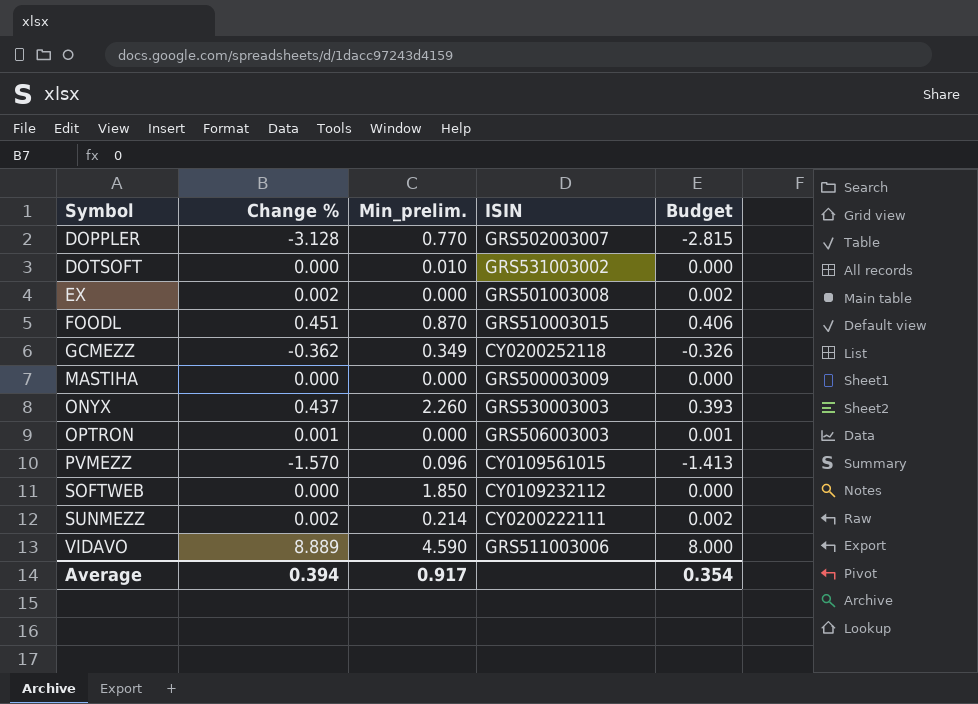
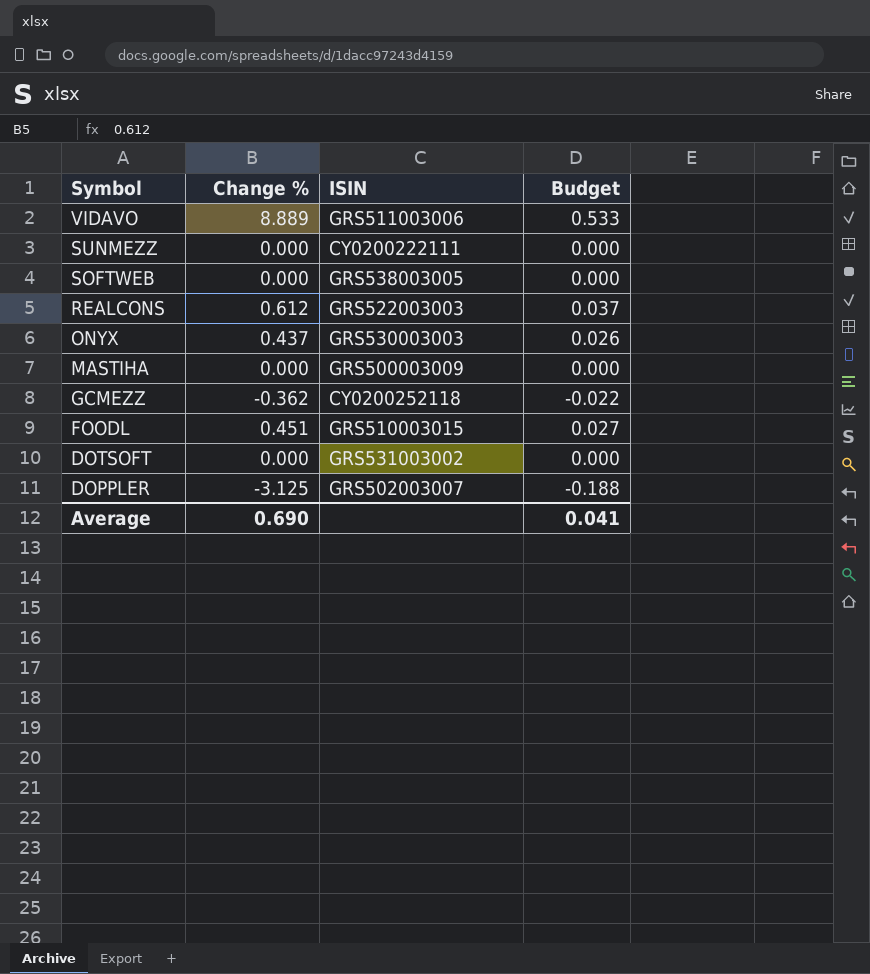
row order: Symbol ascending -> Symbol descending
column Min_prelim. | position: 3 -> none
column Budget | formula: [Change %] * 0.9 -> [Change %] * 0.06
row EX: 0.002 | 0.000 | GRS501003008 | 0.002 -> none
row OPTRON: 0.001 | 0.000 | GRS506003003 | 0.001 -> none
row PVMEZZ: -1.570 | 0.096 | CY0109561015 | -1.413 -> none
SUNMEZZ | Change %: 0.002 -> 0.000
SOFTWEB | ISIN: CY0109232112 -> GRS538003005
row REALCONS: none -> 0.612 | GRS522003003 | 0.037
DOPPLER | Change %: -3.128 -> -3.125
Average | Change %: 0.394 -> 0.690
Average | Budget: 0.354 -> 0.041

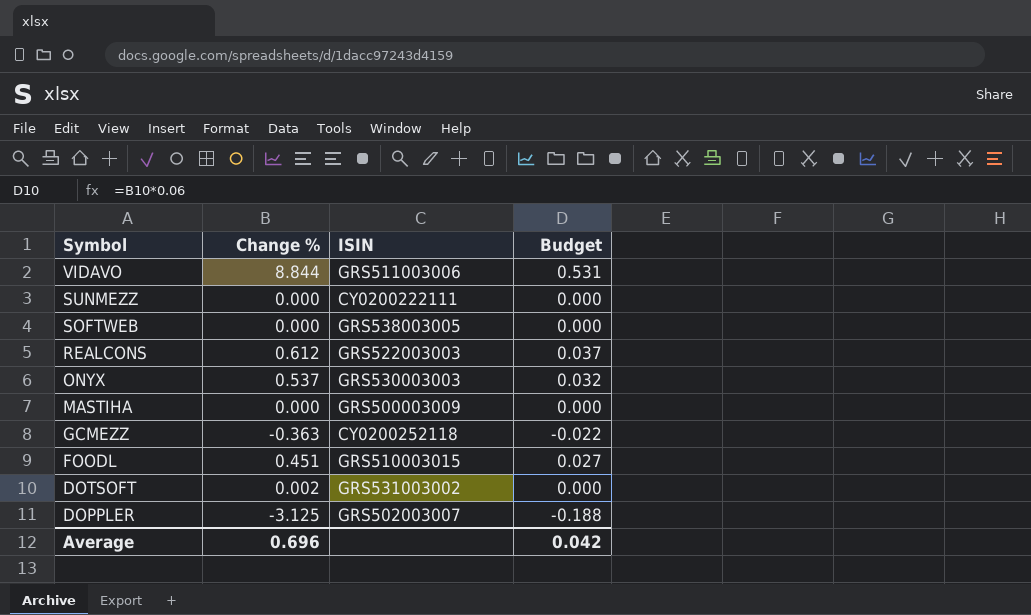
VIDAVO | Change %: 8.889 -> 8.844
VIDAVO | Budget: 0.533 -> 0.531
ONYX | Change %: 0.437 -> 0.537
ONYX | Budget: 0.026 -> 0.032
GCMEZZ | Change %: -0.362 -> -0.363
DOTSOFT | Change %: 0.000 -> 0.002
Average | Change %: 0.690 -> 0.696
Average | Budget: 0.041 -> 0.042

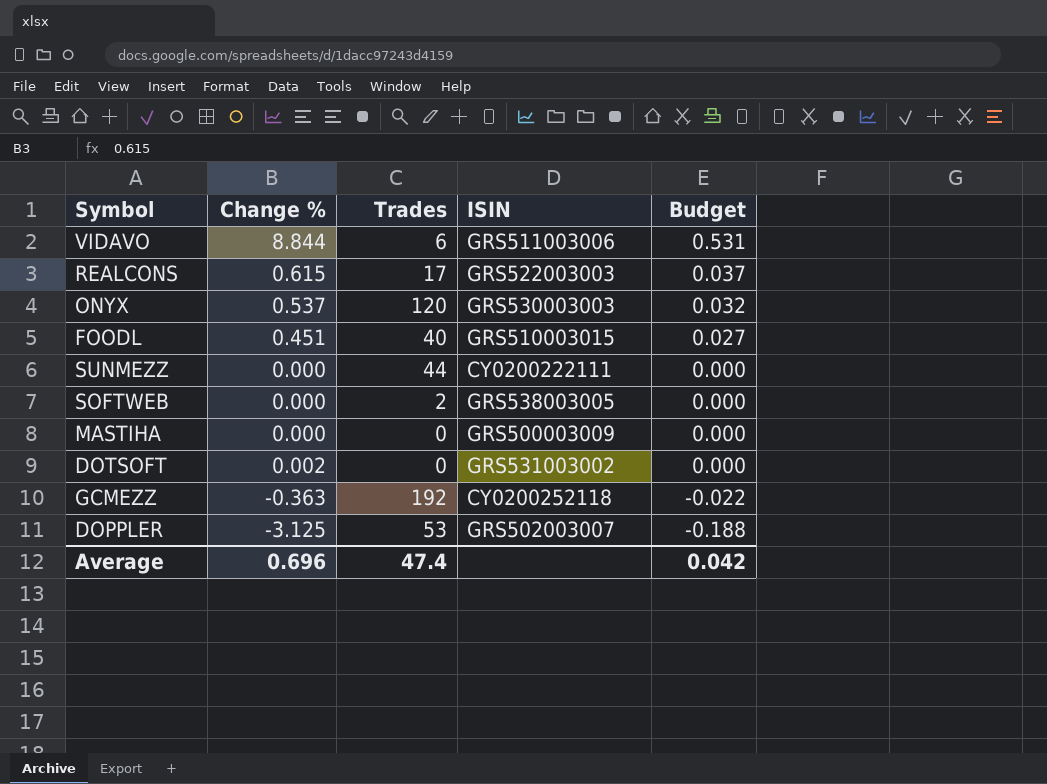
row order: Symbol descending -> Budget descending
column Trades | position: none -> 3
REALCONS | Change %: 0.612 -> 0.615

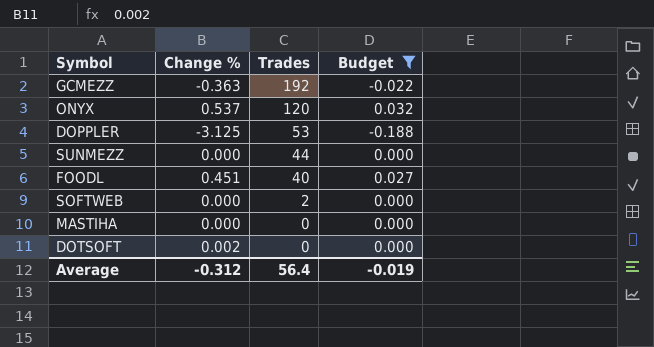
filter: none -> Budget <= 0.032
row order: Budget descending -> Trades descending
column ISIN | position: 4 -> none
Average | Change %: 0.696 -> -0.312
Average | Trades: 47.4 -> 56.4
Average | Budget: 0.042 -> -0.019

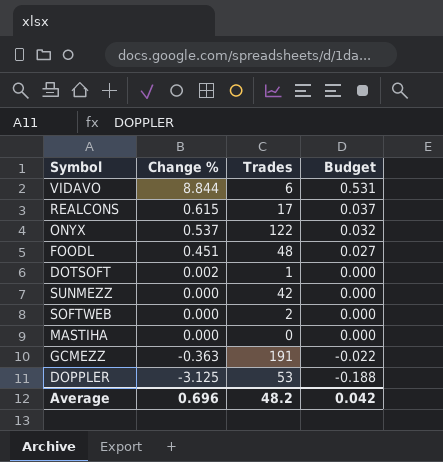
filter: Budget <= 0.032 -> none
row order: Trades descending -> Change % descending
ONYX | Trades: 120 -> 122
FOODL | Trades: 40 -> 48
DOTSOFT | Trades: 0 -> 1
SUNMEZZ | Trades: 44 -> 42
GCMEZZ | Trades: 192 -> 191
Average | Change %: -0.312 -> 0.696
Average | Trades: 56.4 -> 48.2
Average | Budget: -0.019 -> 0.042

